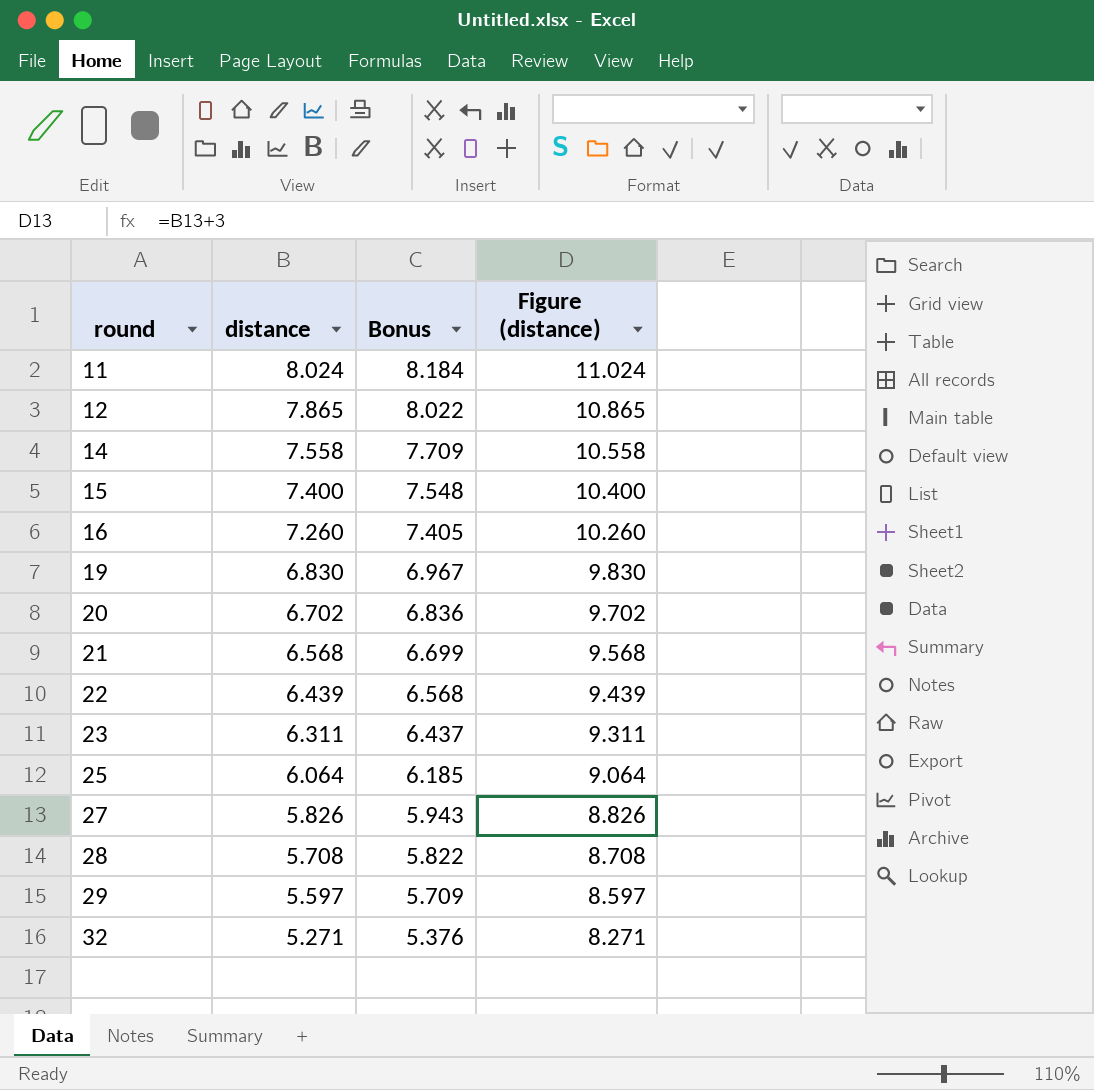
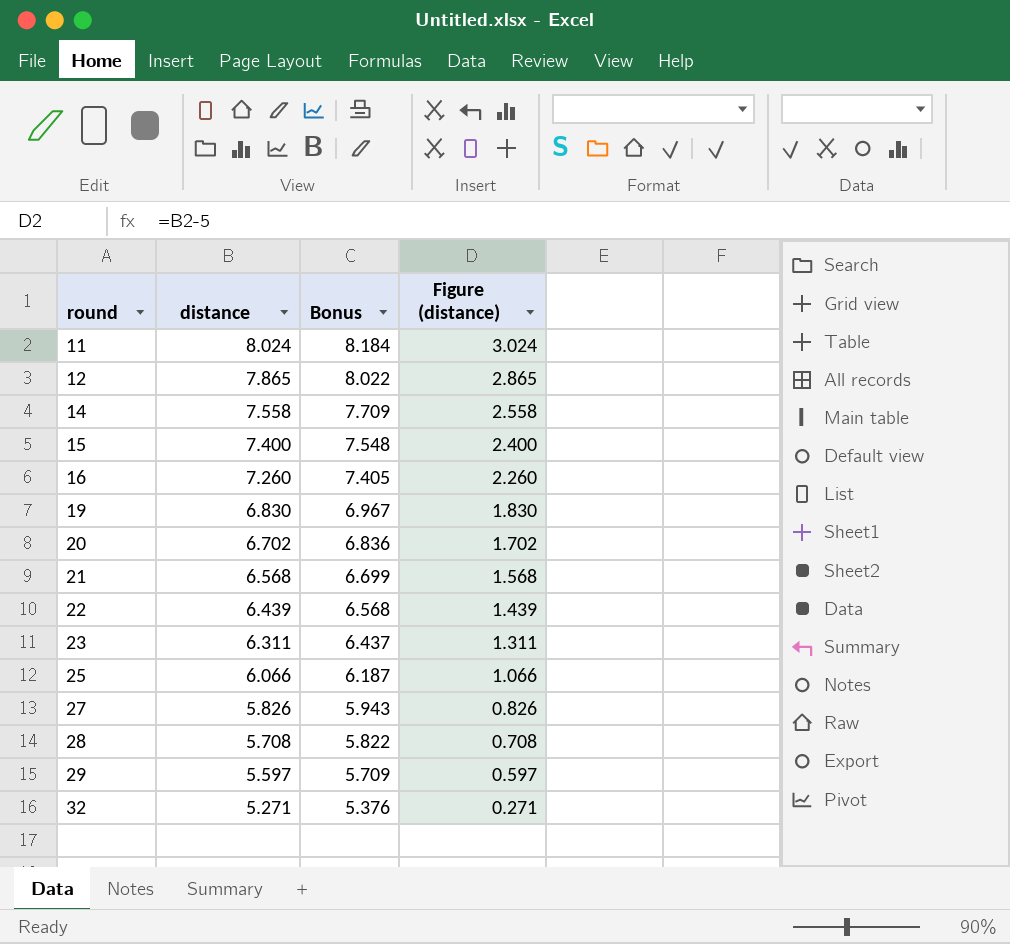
column Figure (distance) | formula: [distance] + 3 -> [distance] - 5
25 | distance: 6.064 -> 6.066
25 | Bonus: 6.185 -> 6.187

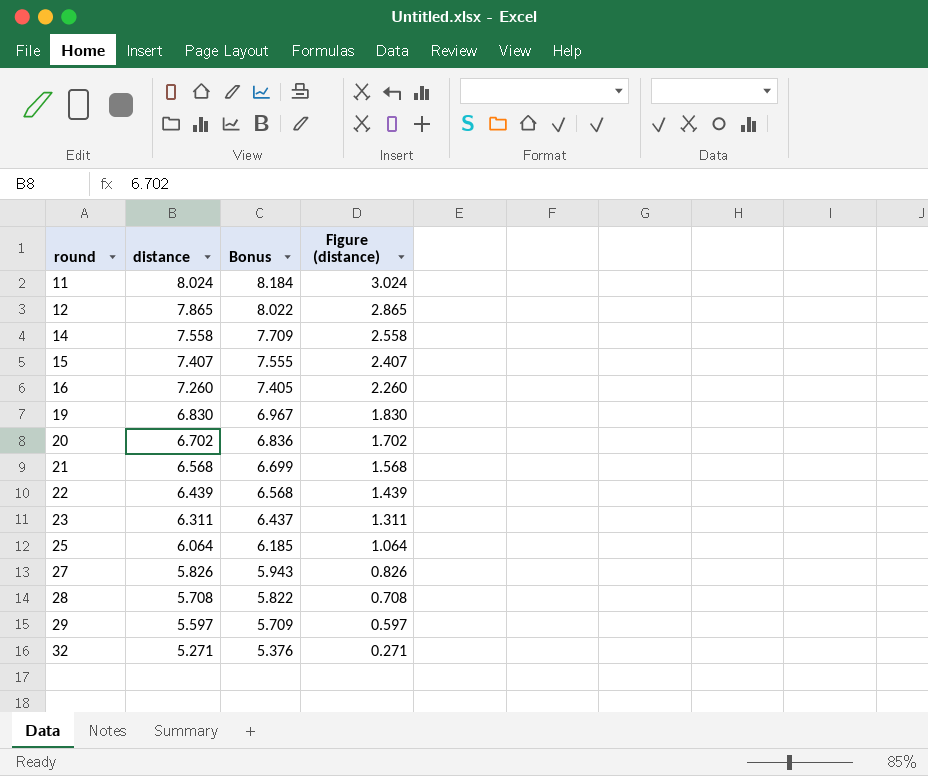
15 | distance: 7.400 -> 7.407
15 | Bonus: 7.548 -> 7.555
15 | Figure (distance): 2.400 -> 2.407
25 | distance: 6.066 -> 6.064
25 | Bonus: 6.187 -> 6.185
25 | Figure (distance): 1.066 -> 1.064

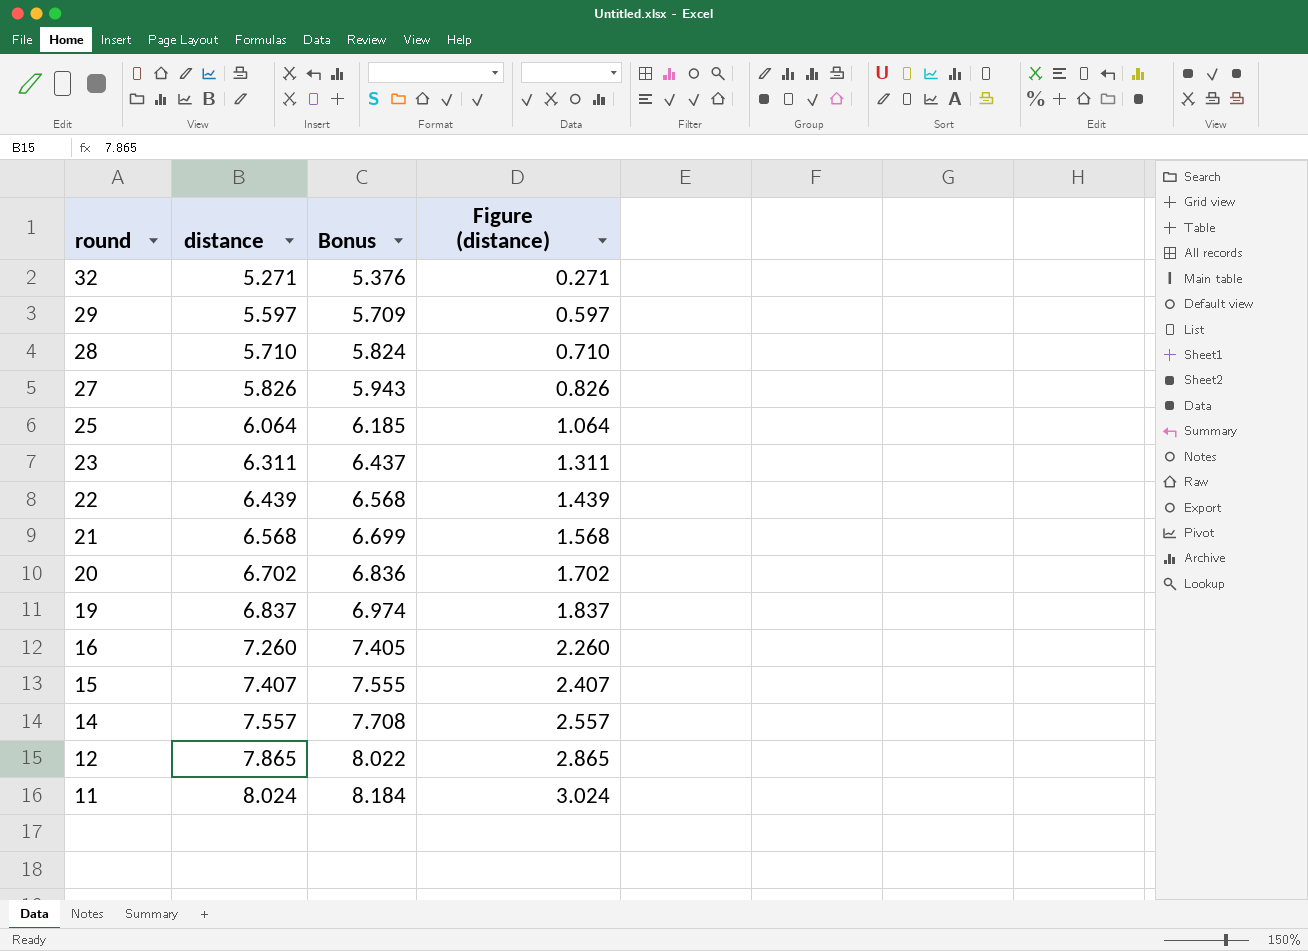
row order: round ascending -> round descending
28 | distance: 5.708 -> 5.710
28 | Bonus: 5.822 -> 5.824
28 | Figure (distance): 0.708 -> 0.710
19 | distance: 6.830 -> 6.837
19 | Bonus: 6.967 -> 6.974
19 | Figure (distance): 1.830 -> 1.837
14 | distance: 7.558 -> 7.557
14 | Bonus: 7.709 -> 7.708
14 | Figure (distance): 2.558 -> 2.557

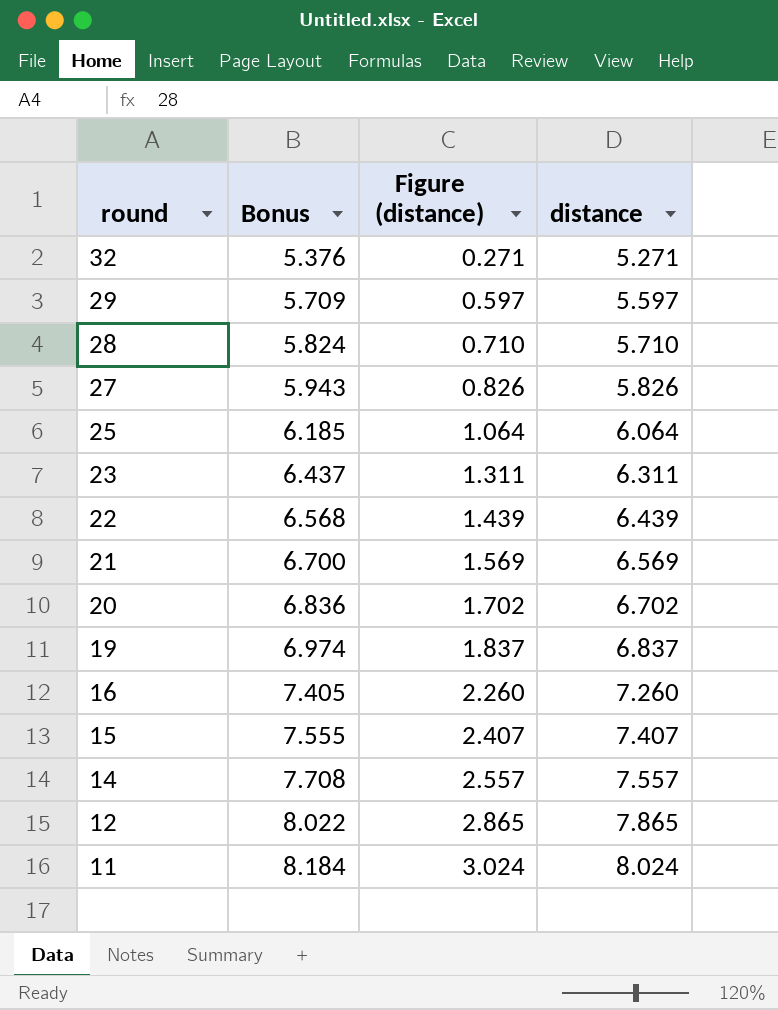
column distance | position: 2 -> 4
21 | Bonus: 6.699 -> 6.700
21 | Figure (distance): 1.568 -> 1.569
21 | distance: 6.568 -> 6.569

